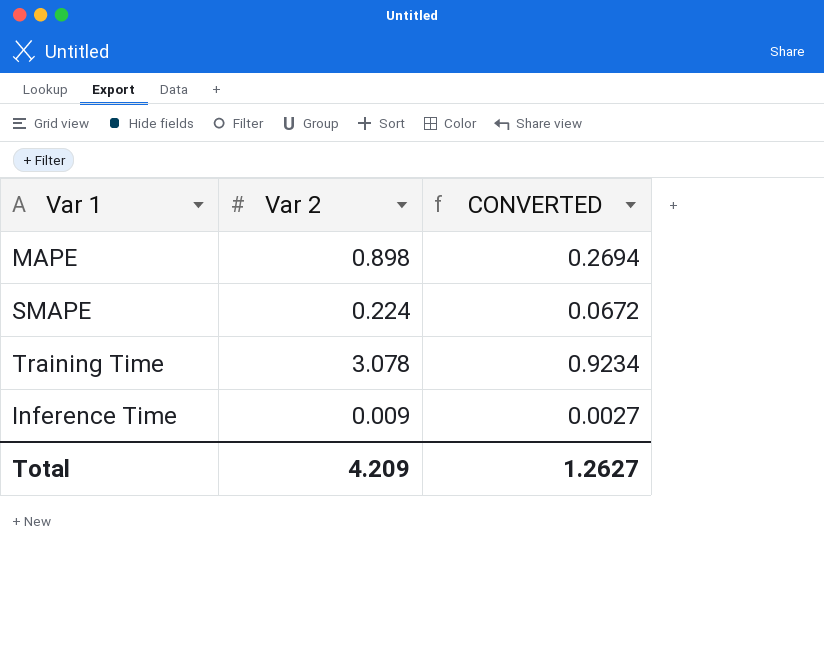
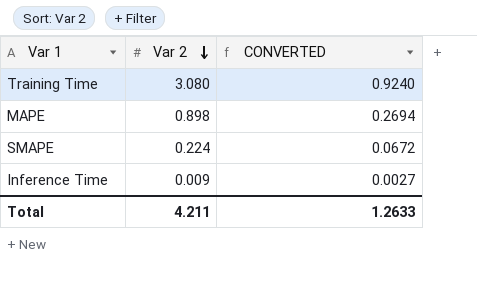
row order: none -> Var 2 descending
Training Time | Var 2: 3.078 -> 3.080
Training Time | CONVERTED: 0.9234 -> 0.9240
Total | Var 2: 4.209 -> 4.211
Total | CONVERTED: 1.2627 -> 1.2633

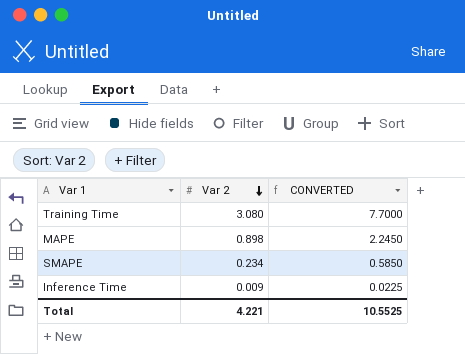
column CONVERTED | formula: [Var 2] * 0.3 -> [Var 2] * 2.5
SMAPE | Var 2: 0.224 -> 0.234
Total | Var 2: 4.211 -> 4.221
Total | CONVERTED: 1.2633 -> 10.5525

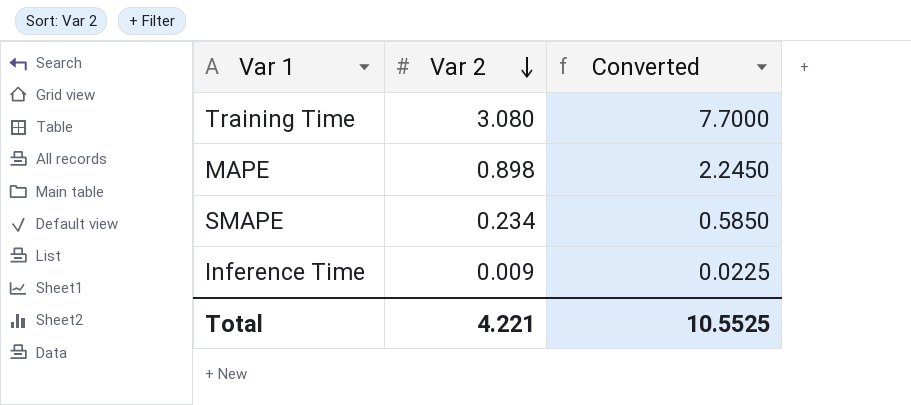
column name: CONVERTED -> Converted

